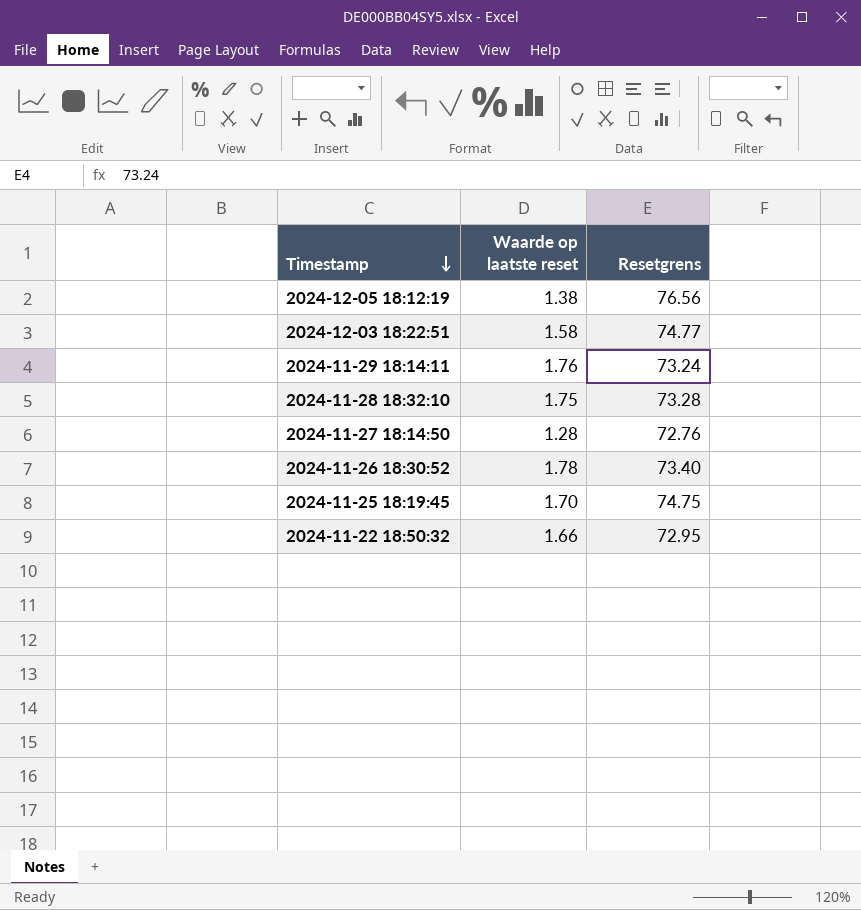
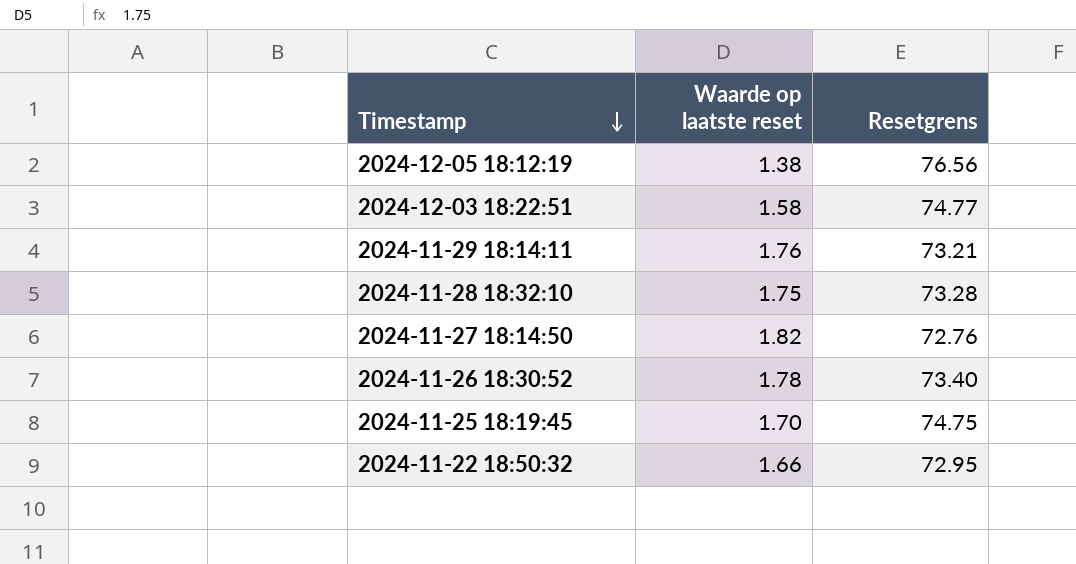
2024-11-29 18:14:11 | Resetgrens: 73.24 -> 73.21
2024-11-27 18:14:50 | Waarde op laatste reset: 1.28 -> 1.82

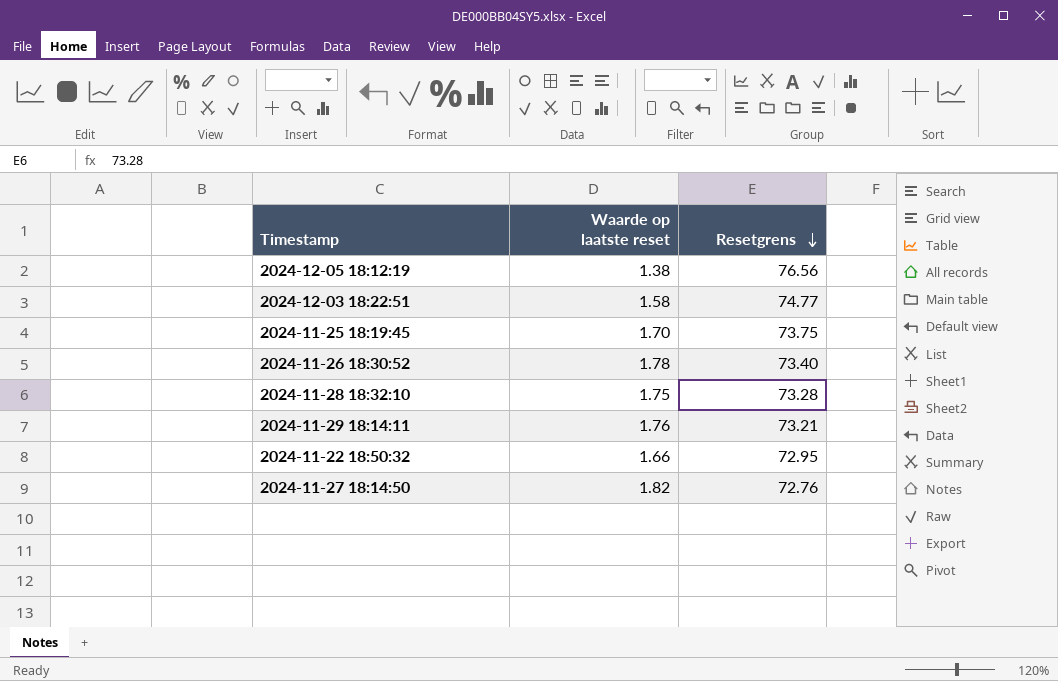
row order: Timestamp descending -> Resetgrens descending
2024-11-25 18:19:45 | Resetgrens: 74.75 -> 73.75

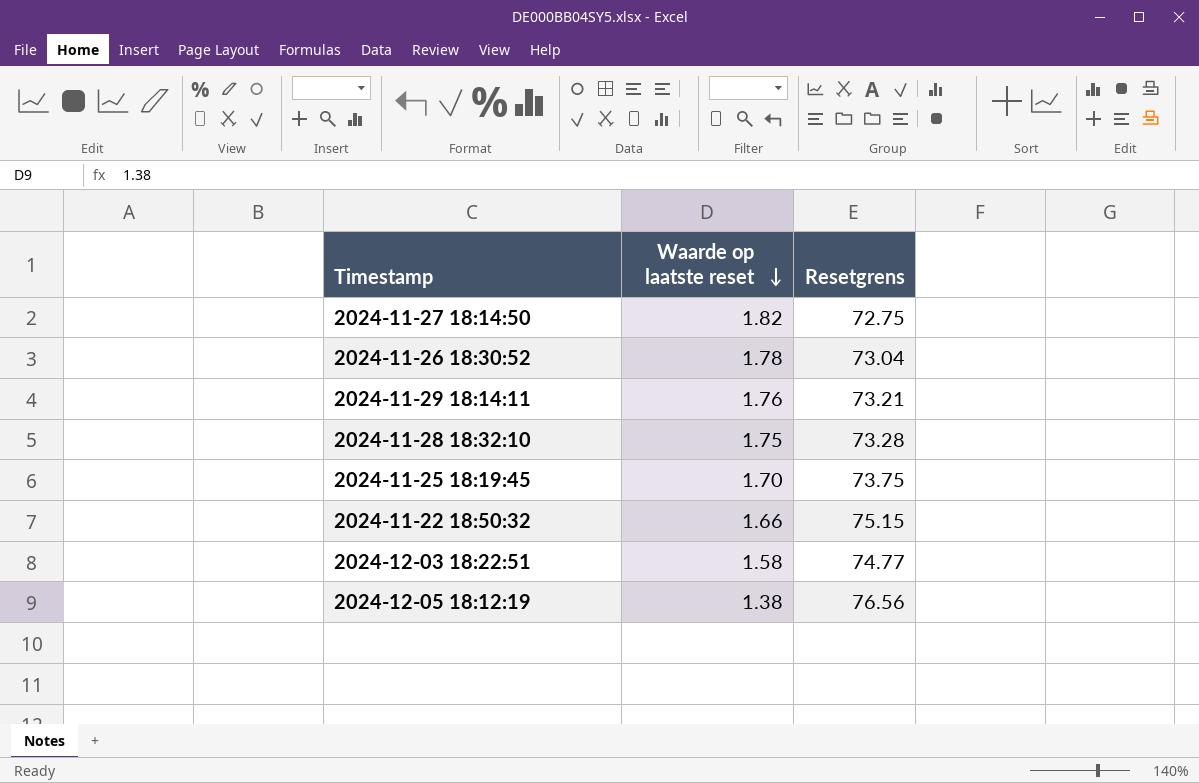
row order: Resetgrens descending -> Waarde op laatste reset descending
2024-11-27 18:14:50 | Resetgrens: 72.76 -> 72.75
2024-11-26 18:30:52 | Resetgrens: 73.40 -> 73.04
2024-11-22 18:50:32 | Resetgrens: 72.95 -> 75.15

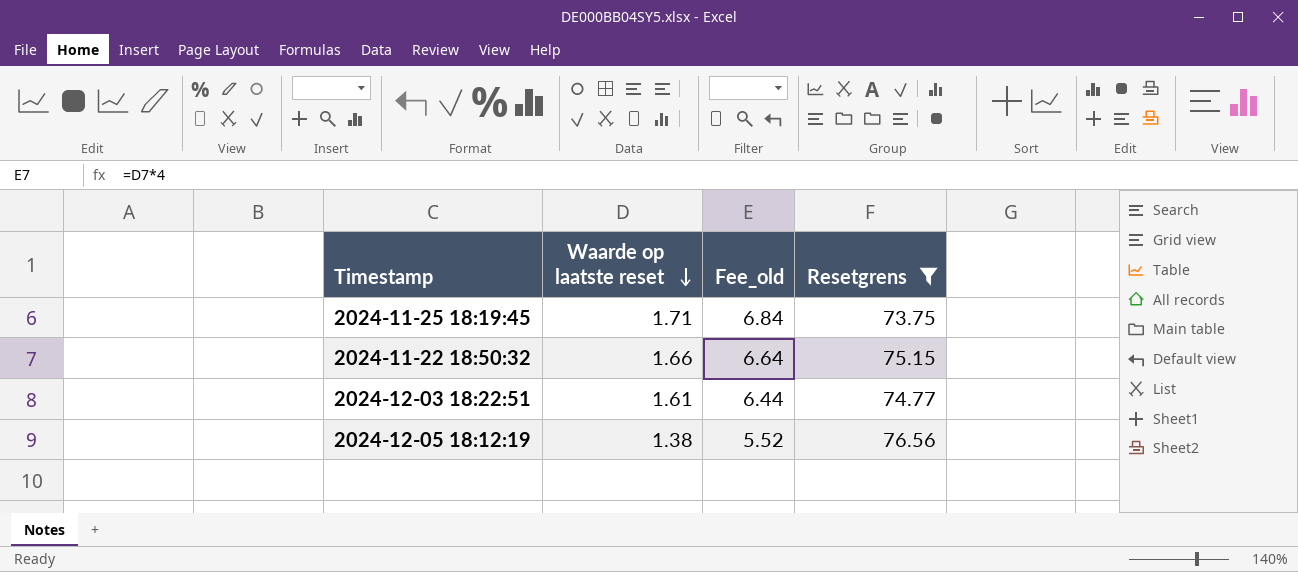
filter: none -> Resetgrens >= 73.75
column Fee_old | formula: none -> [Waarde op laatste reset] * 4
2024-11-25 18:19:45 | Waarde op laatste reset: 1.70 -> 1.71
2024-12-03 18:22:51 | Waarde op laatste reset: 1.58 -> 1.61

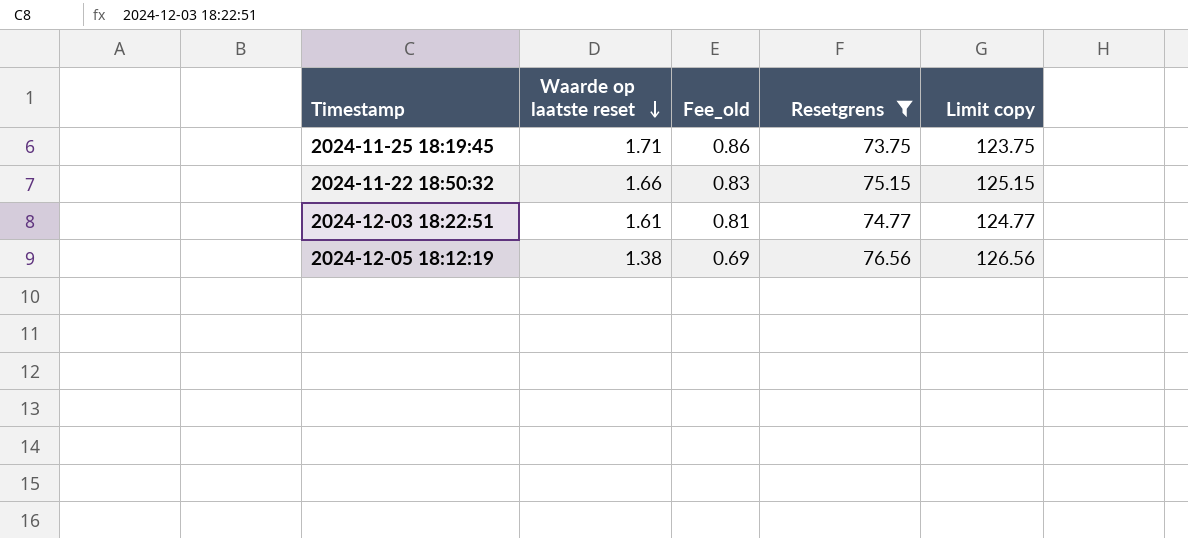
column Fee_old | formula: [Waarde op laatste reset] * 4 -> [Waarde op laatste reset] * 0.5
column Limit copy | formula: none -> [Resetgrens] + 50

